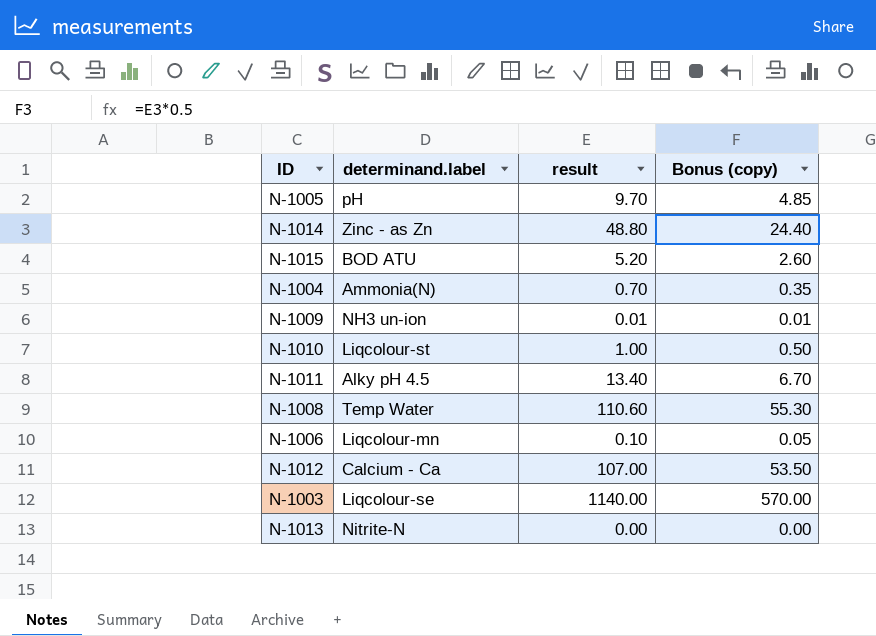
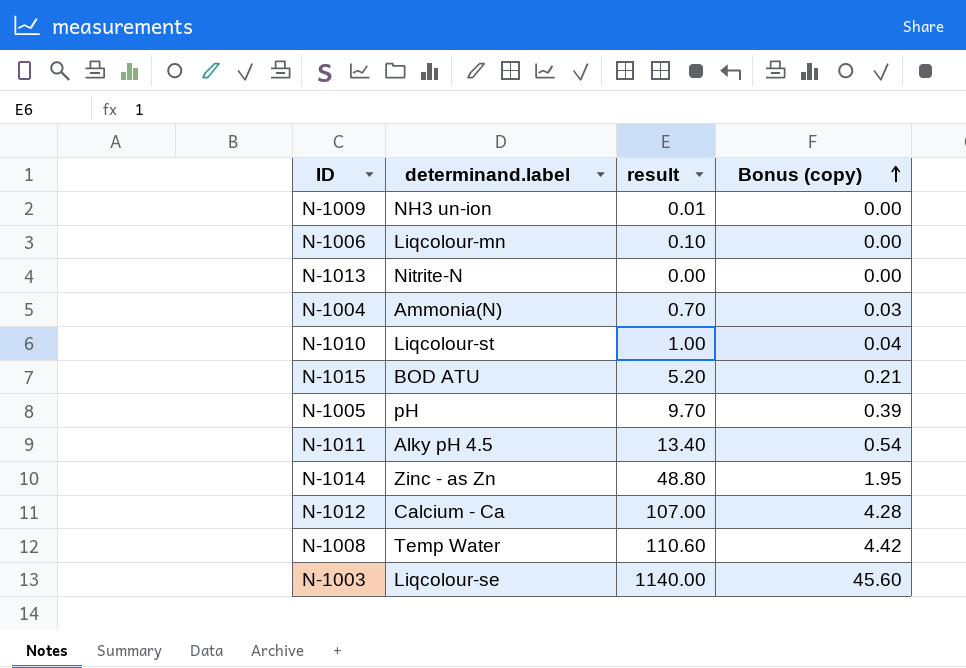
row order: none -> Bonus (copy) ascending
column Bonus (copy) | formula: [result] * 0.5 -> [result] * 0.04

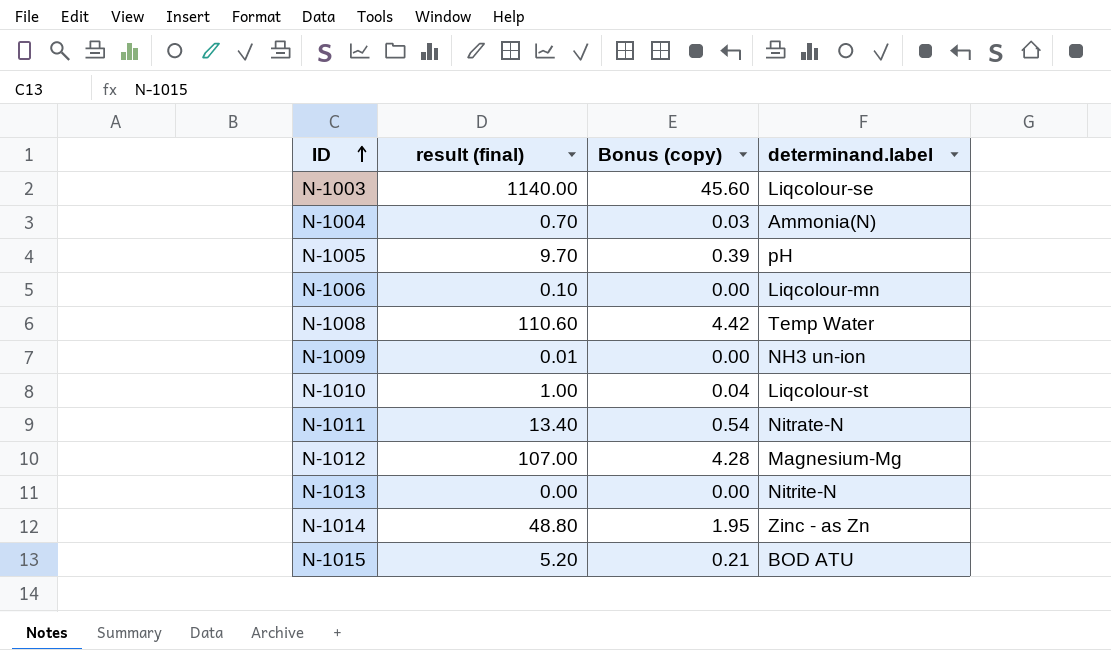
row order: Bonus (copy) ascending -> ID ascending
column name: result -> result (final)
column determinand.label | position: 2 -> 4
N-1011 | determinand.label: Alky pH 4.5 -> Nitrate-N
N-1012 | determinand.label: Calcium - Ca -> Magnesium-Mg

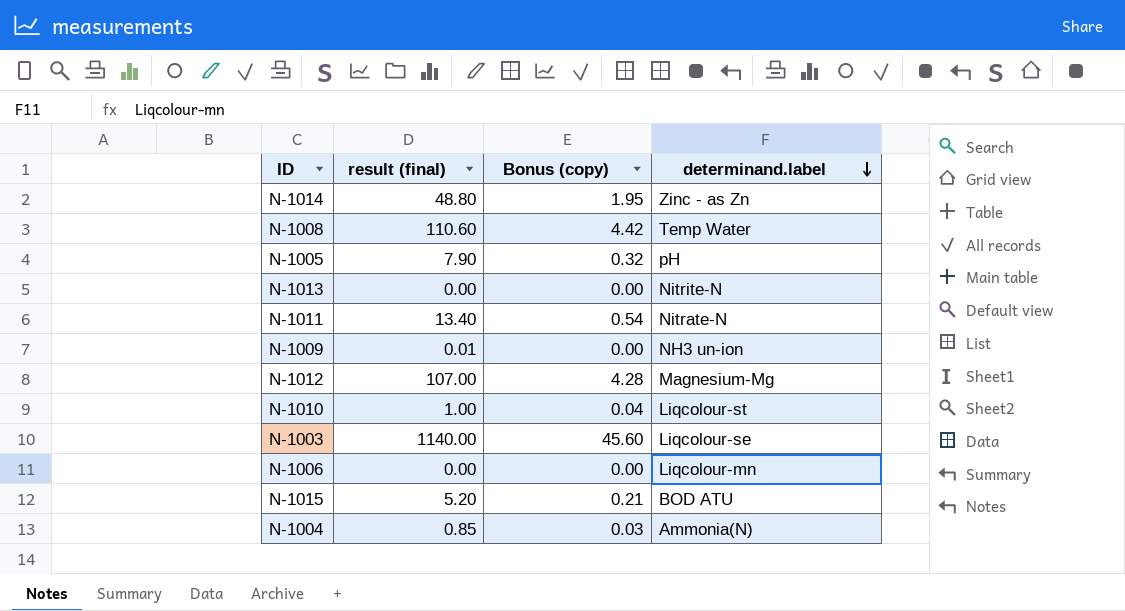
row order: ID ascending -> determinand.label descending
N-1005 | result (final): 9.70 -> 7.90
N-1005 | Bonus (copy): 0.39 -> 0.32
N-1006 | result (final): 0.10 -> 0.00
N-1004 | result (final): 0.70 -> 0.85

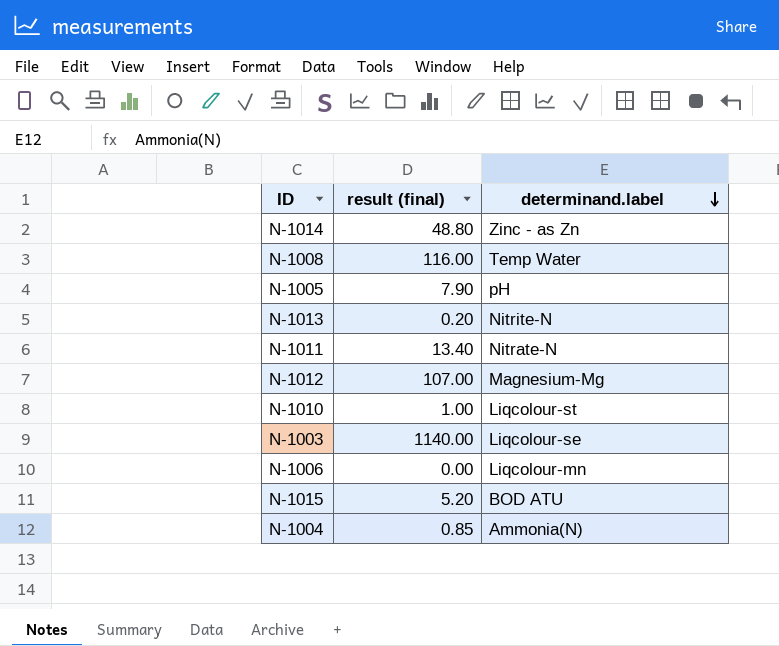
column Bonus (copy) | formula: [result (final)] * 0.04 -> none
row N-1009: 0.01 | 0.00 | NH3 un-ion -> none
N-1008 | result (final): 110.60 -> 116.00
N-1013 | result (final): 0.00 -> 0.20

